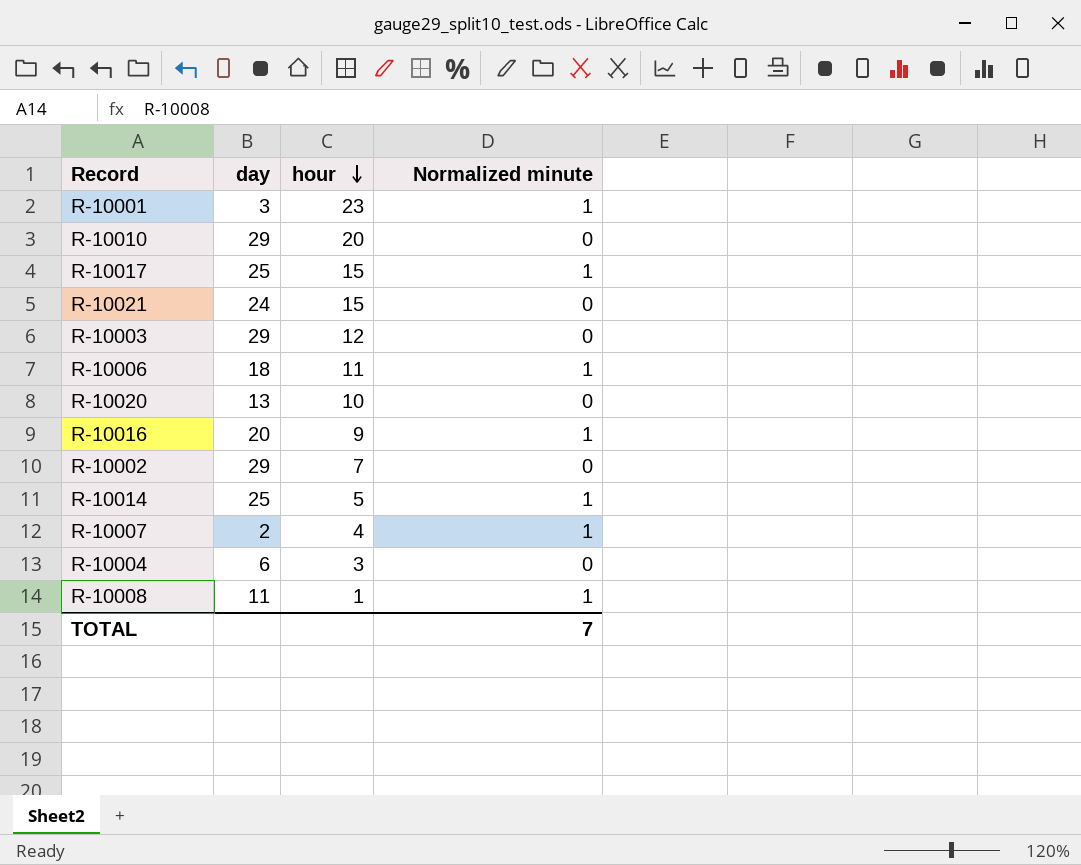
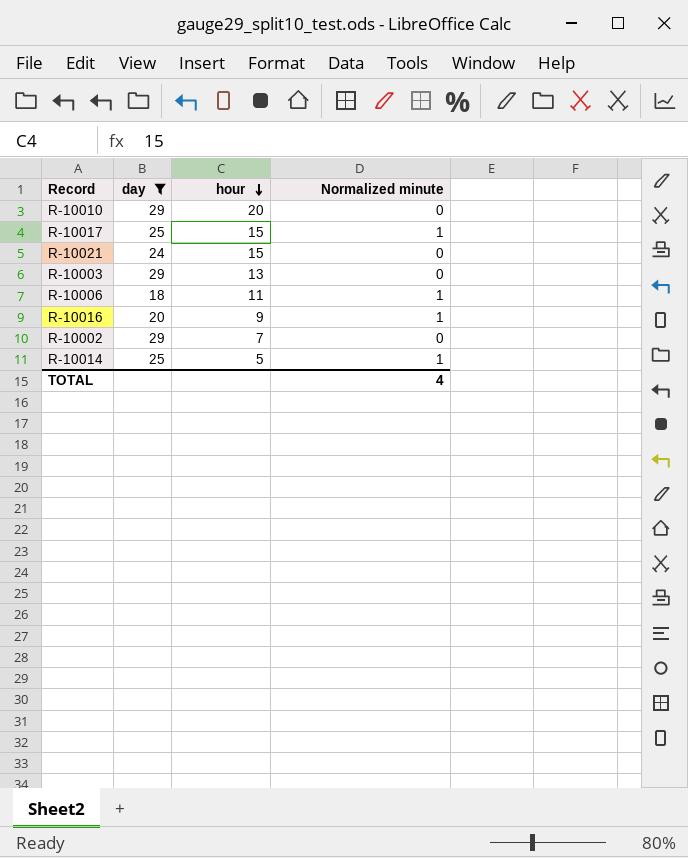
filter: none -> day >= 18
R-10003 | hour: 12 -> 13
TOTAL | Normalized minute: 7 -> 4

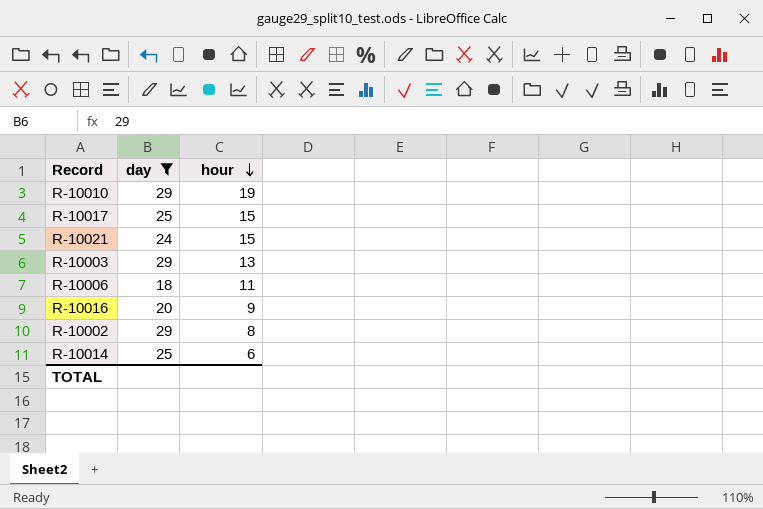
column Normalized minute | position: 4 -> none
R-10010 | hour: 20 -> 19
R-10002 | hour: 7 -> 8
R-10014 | hour: 5 -> 6

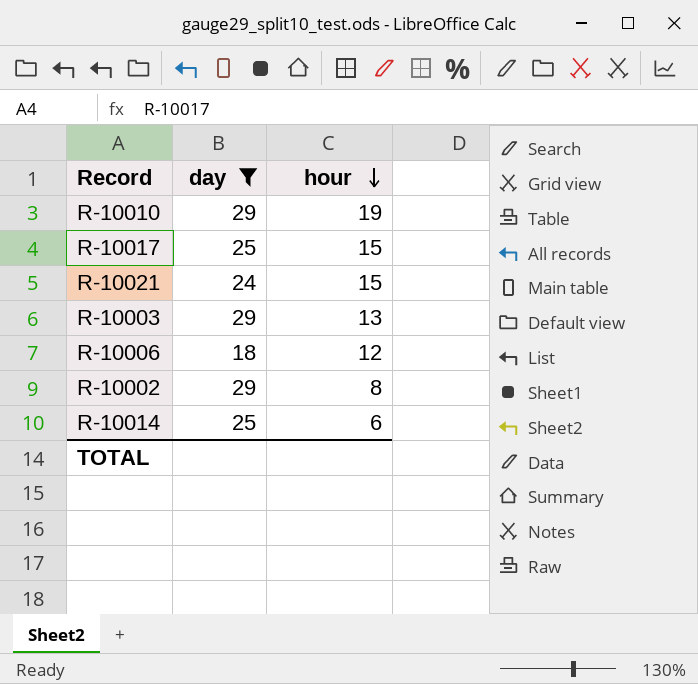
row R-10016: 20 | 9 -> none
R-10006 | hour: 11 -> 12

